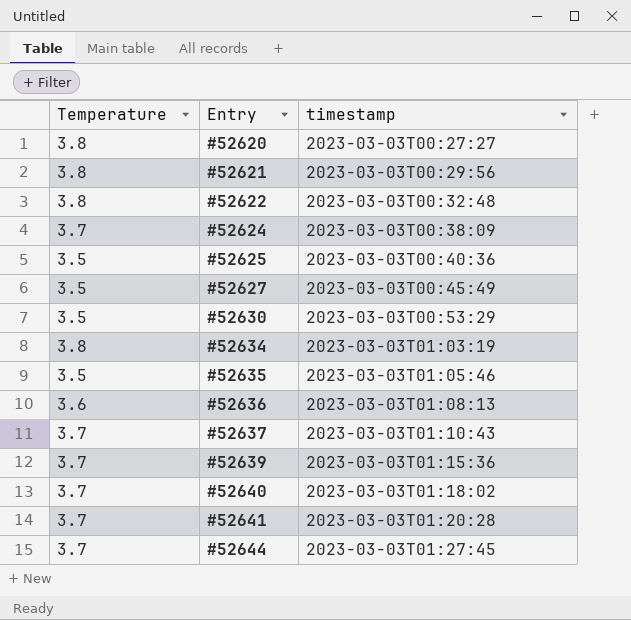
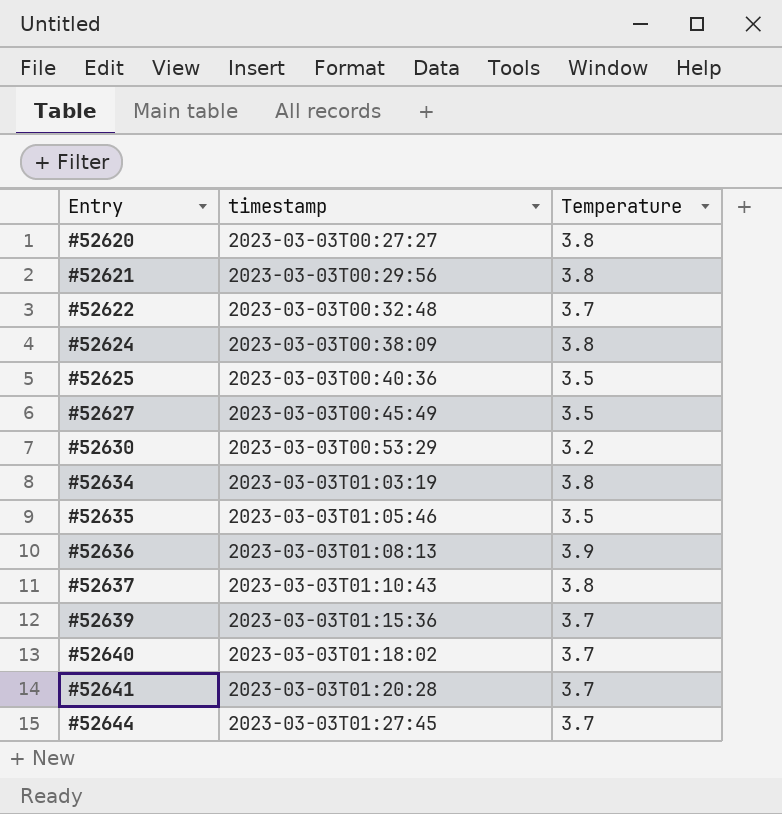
column Temperature | position: 1 -> 3
#52622 | Temperature: 3.8 -> 3.7
#52624 | Temperature: 3.7 -> 3.8
#52630 | Temperature: 3.5 -> 3.2
#52636 | Temperature: 3.6 -> 3.9
#52637 | Temperature: 3.7 -> 3.8

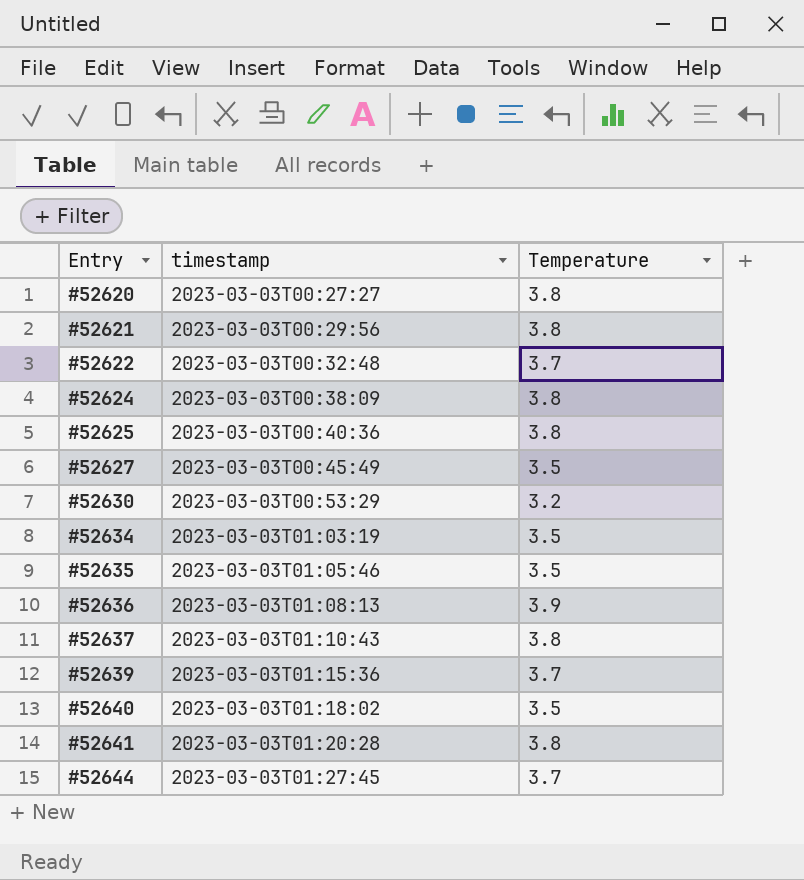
#52625 | Temperature: 3.5 -> 3.8
#52634 | Temperature: 3.8 -> 3.5
#52640 | Temperature: 3.7 -> 3.5
#52641 | Temperature: 3.7 -> 3.8

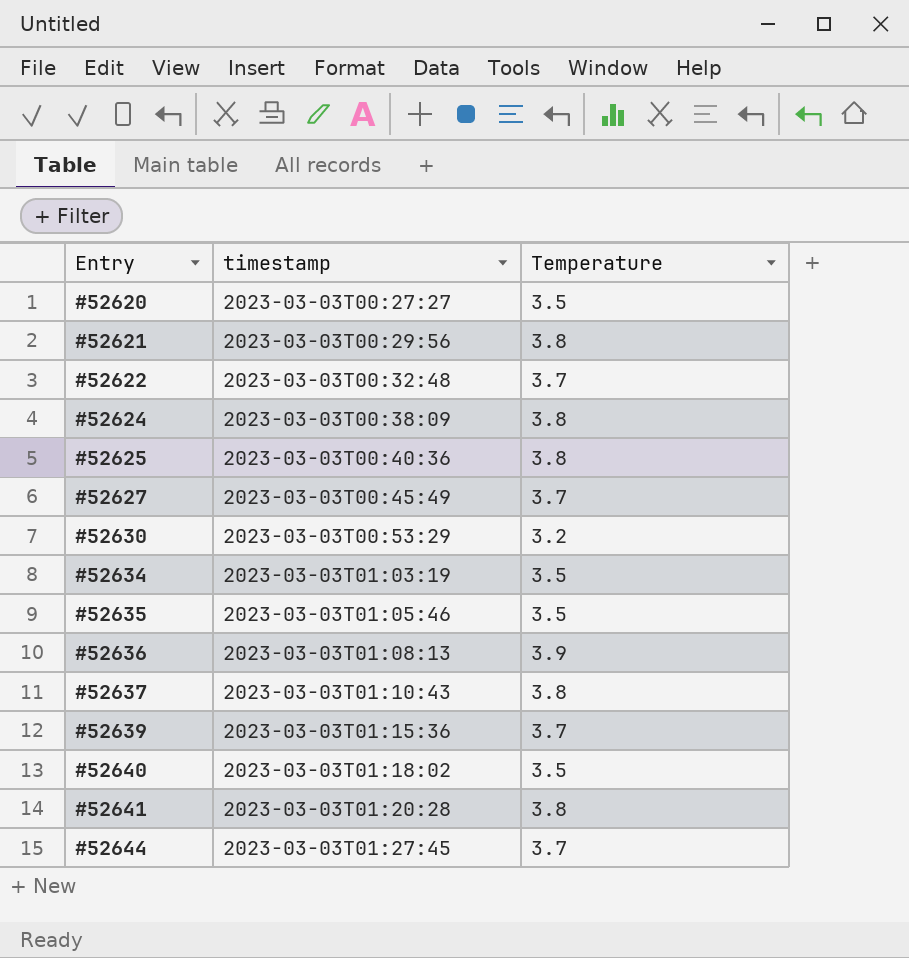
#52620 | Temperature: 3.8 -> 3.5
#52627 | Temperature: 3.5 -> 3.7

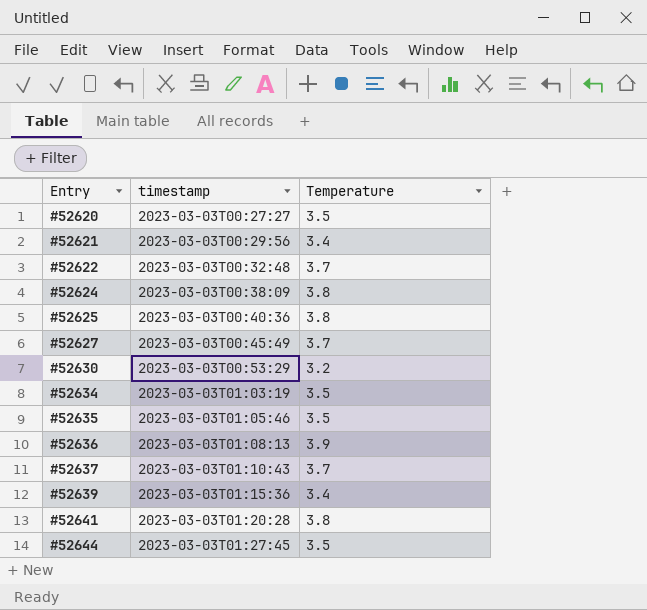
row #52640: 2023-03-03T01:18:02 | 3.5 -> none
#52621 | Temperature: 3.8 -> 3.4
#52637 | Temperature: 3.8 -> 3.7
#52639 | Temperature: 3.7 -> 3.4
#52644 | Temperature: 3.7 -> 3.5

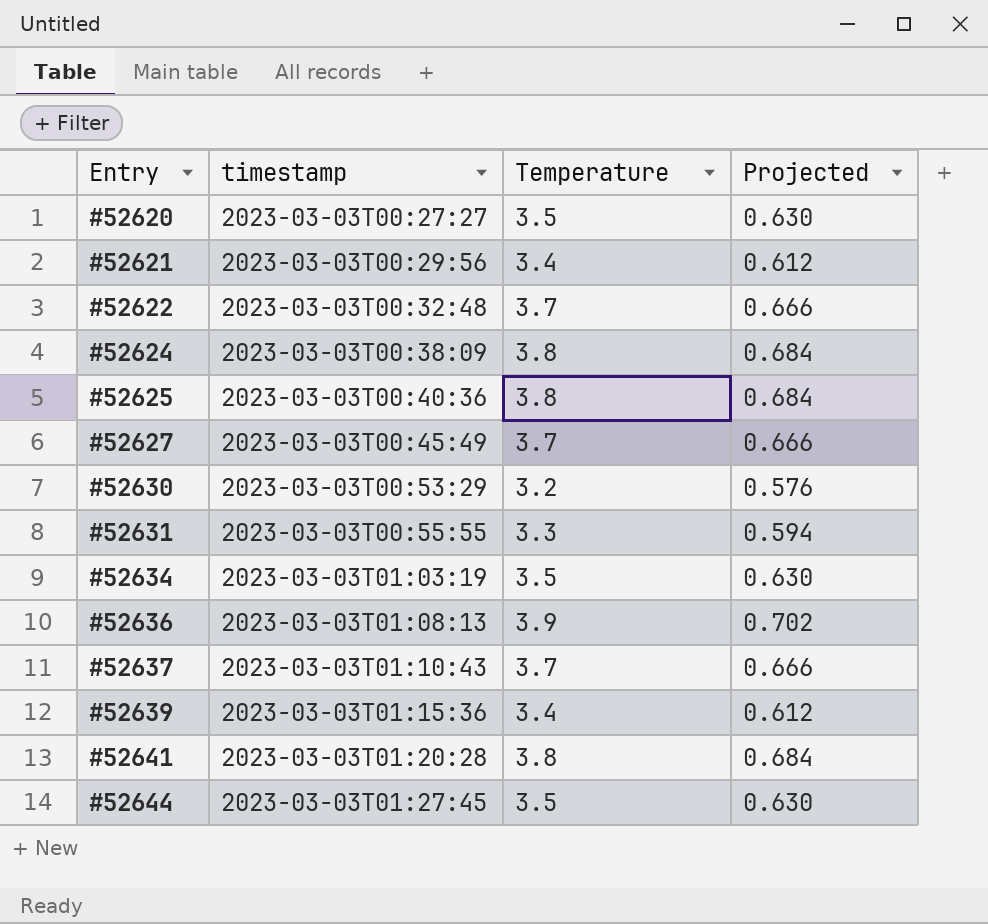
column Projected | formula: none -> [Temperature] * 0.18
row #52635: 2023-03-03T01:05:46 | 3.5 -> none
row #52631: none -> 2023-03-03T00:55:55 | 3.3 | 0.594

